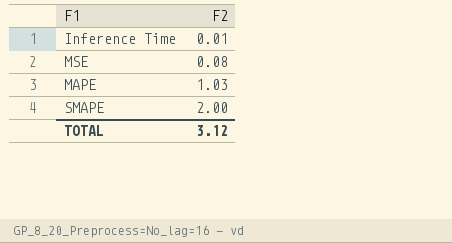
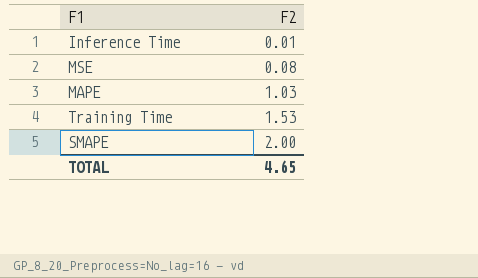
row Training Time: none -> 1.53
TOTAL | F2: 3.12 -> 4.65

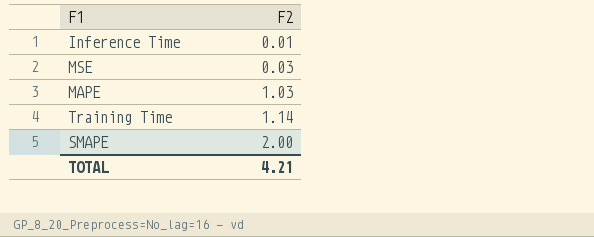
MSE | F2: 0.08 -> 0.03
Training Time | F2: 1.53 -> 1.14
TOTAL | F2: 4.65 -> 4.21

